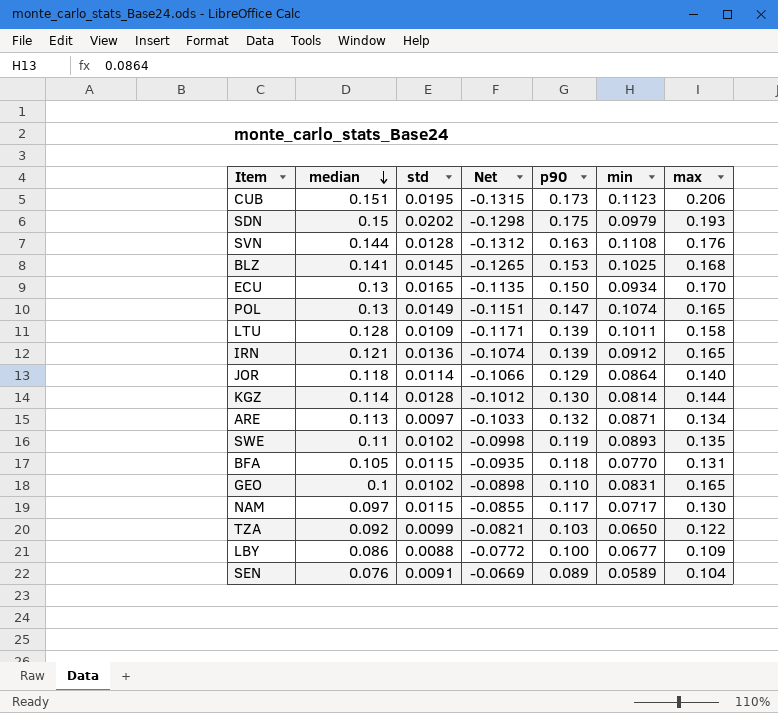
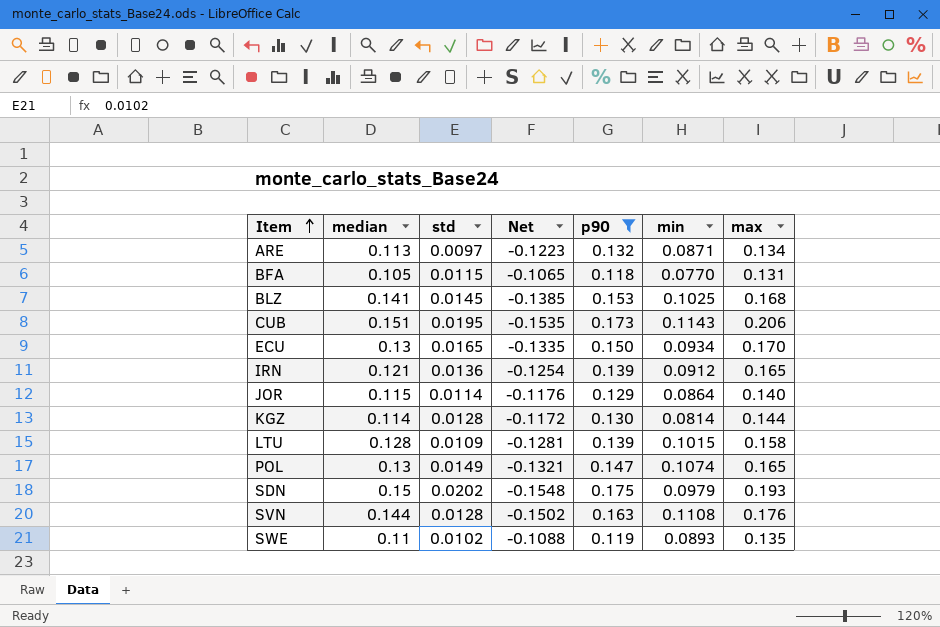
filter: none -> p90 >= 0.118
row order: median descending -> Item ascending
column Net | formula: [std] - [median] -> [std] - [p90]
CUB | min: 0.1123 -> 0.1143
JOR | median: 0.118 -> 0.115
LTU | min: 0.1011 -> 0.1015

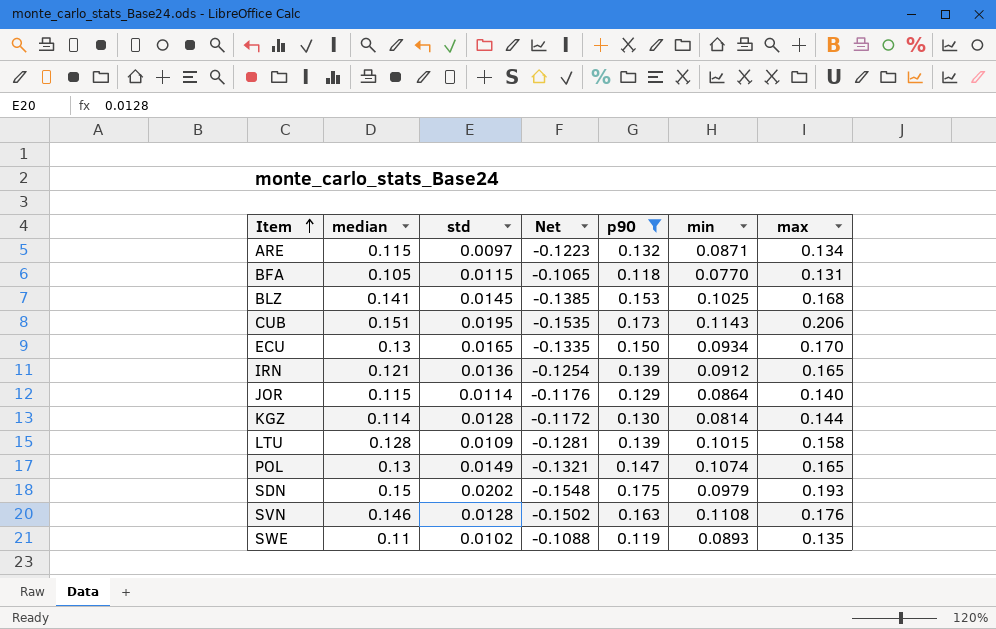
ARE | median: 0.113 -> 0.115
SVN | median: 0.144 -> 0.146

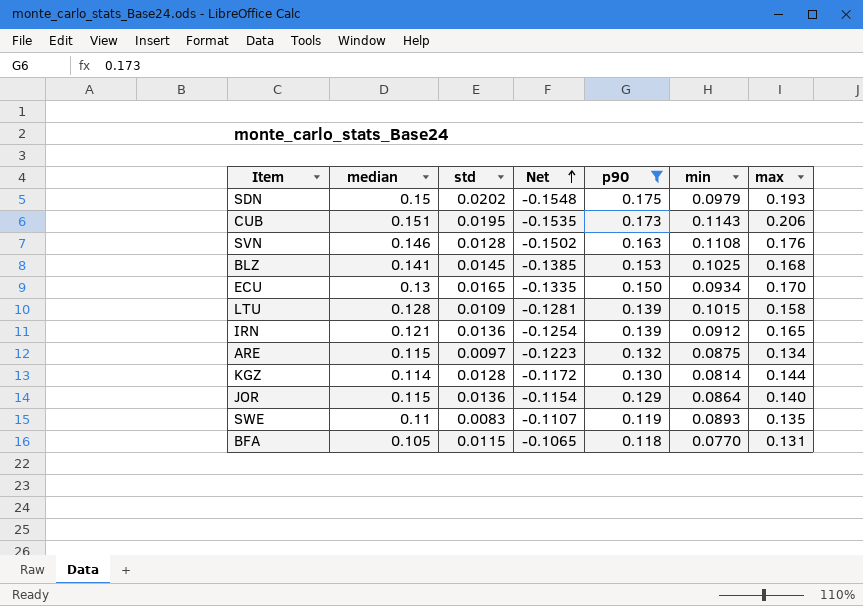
row order: Item ascending -> Net ascending
row POL: 0.13 | 0.0149 | -0.1321 | 0.147 | 0.1074 | 0.165 -> none
ARE | min: 0.0871 -> 0.0875
JOR | std: 0.0114 -> 0.0136
JOR | Net: -0.1176 -> -0.1154
SWE | std: 0.0102 -> 0.0083
SWE | Net: -0.1088 -> -0.1107

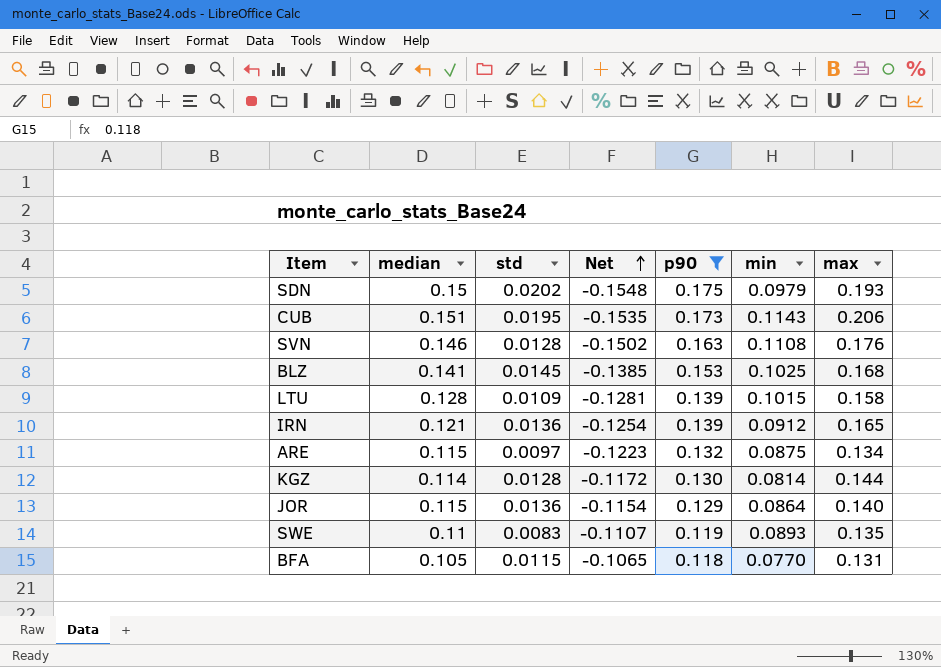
row ECU: 0.13 | 0.0165 | -0.1335 | 0.150 | 0.0934 | 0.170 -> none

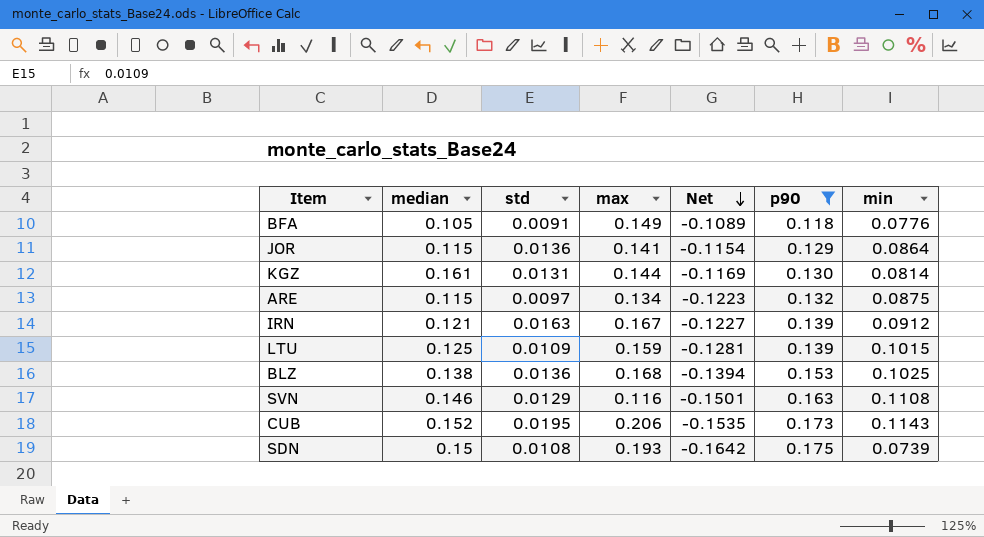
row order: Net ascending -> Net descending
column max | position: 7 -> 4
row SWE: 0.11 | 0.0083 | -0.1107 | 0.119 | 0.0893 | 0.135 -> none
BFA | std: 0.0115 -> 0.0091
BFA | max: 0.131 -> 0.149
BFA | Net: -0.1065 -> -0.1089
BFA | min: 0.0770 -> 0.0776
JOR | max: 0.140 -> 0.141
KGZ | median: 0.114 -> 0.161
KGZ | std: 0.0128 -> 0.0131
KGZ | Net: -0.1172 -> -0.1169
IRN | std: 0.0136 -> 0.0163
IRN | max: 0.165 -> 0.167
IRN | Net: -0.1254 -> -0.1227
LTU | median: 0.128 -> 0.125
LTU | max: 0.158 -> 0.159
BLZ | median: 0.141 -> 0.138
BLZ | std: 0.0145 -> 0.0136
BLZ | Net: -0.1385 -> -0.1394
SVN | std: 0.0128 -> 0.0129
SVN | max: 0.176 -> 0.116
SVN | Net: -0.1502 -> -0.1501
CUB | median: 0.151 -> 0.152
SDN | std: 0.0202 -> 0.0108
SDN | Net: -0.1548 -> -0.1642
SDN | min: 0.0979 -> 0.0739

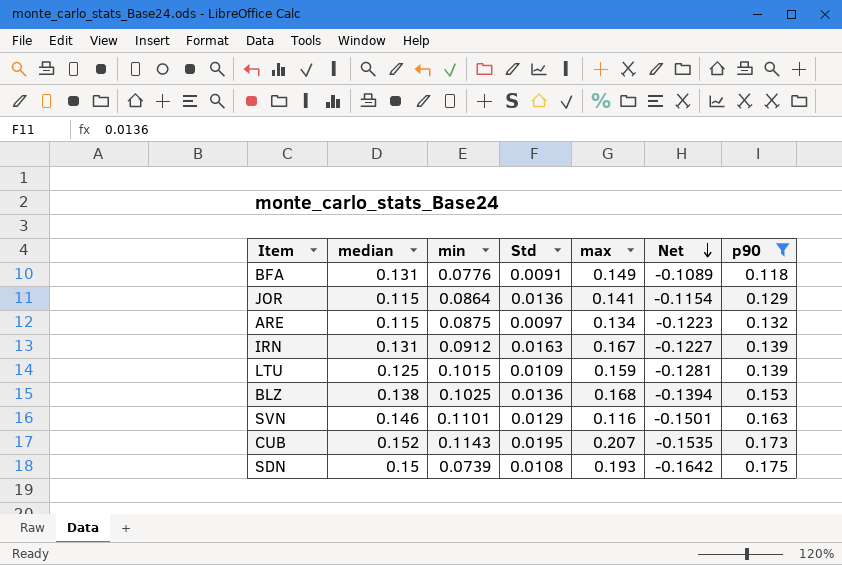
column min | position: 7 -> 3
column name: std -> Std
row KGZ: 0.161 | 0.0131 | 0.144 | -0.1169 | 0.130 | 0.0814 -> none
BFA | median: 0.105 -> 0.131
IRN | median: 0.121 -> 0.131
SVN | min: 0.1108 -> 0.1101
CUB | max: 0.206 -> 0.207

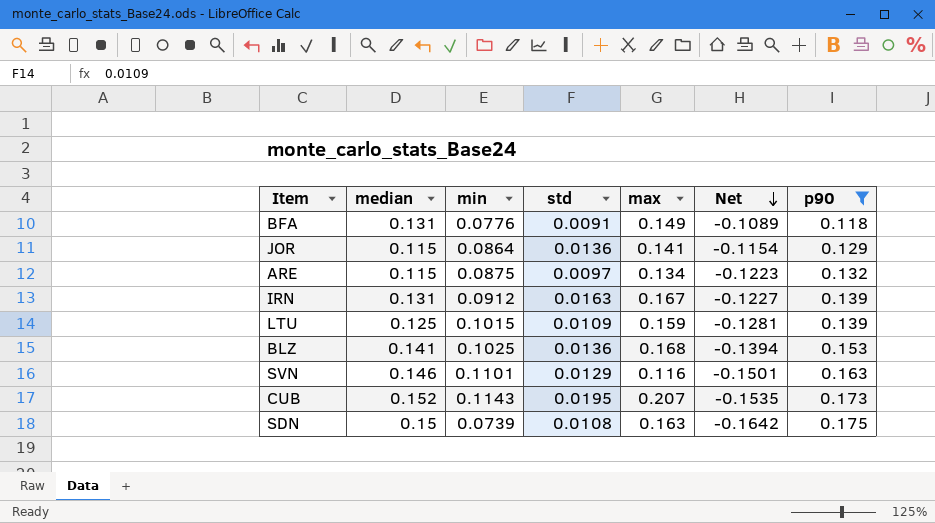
column name: Std -> std
BLZ | median: 0.138 -> 0.141
SDN | max: 0.193 -> 0.163

